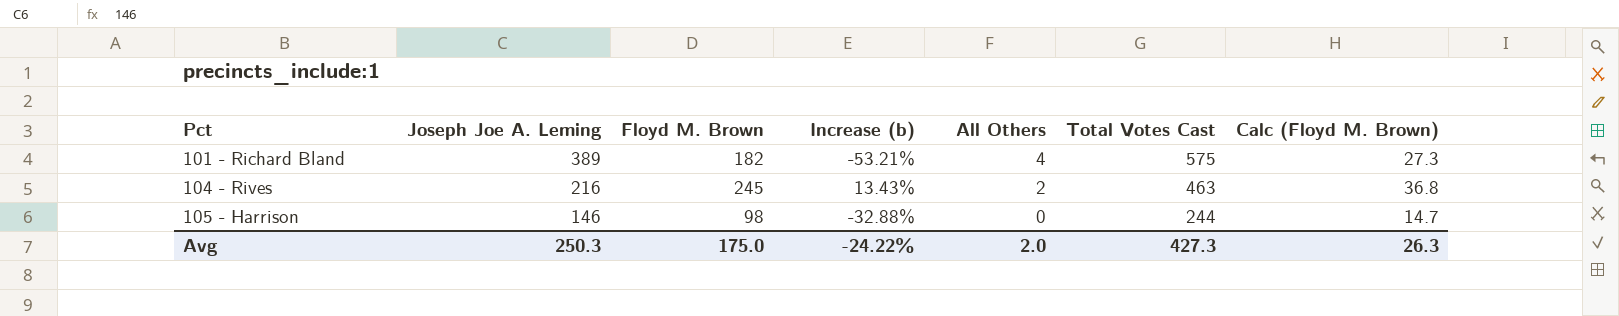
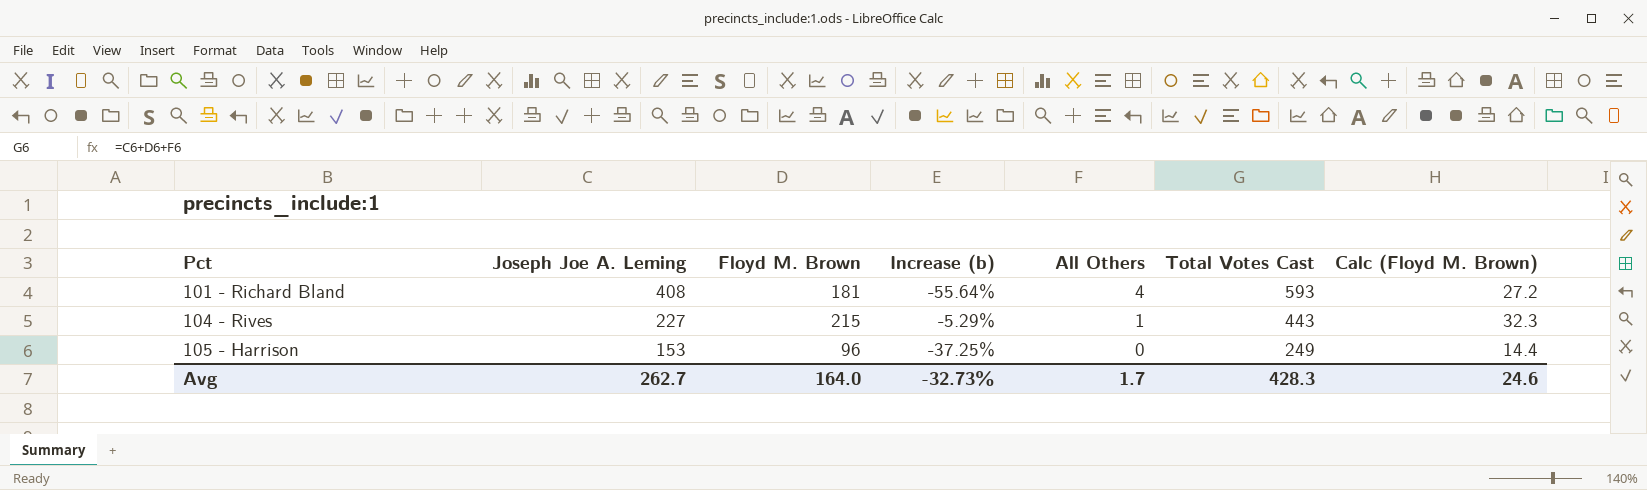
101 - Richard Bland | Joseph Joe A. Leming: 389 -> 408
101 - Richard Bland | Floyd M. Brown: 182 -> 181
101 - Richard Bland | Increase (b): -53.21% -> -55.64%
101 - Richard Bland | Total Votes Cast: 575 -> 593
101 - Richard Bland | Calc (Floyd M. Brown): 27.3 -> 27.2
104 - Rives | Joseph Joe A. Leming: 216 -> 227
104 - Rives | Floyd M. Brown: 245 -> 215
104 - Rives | Increase (b): 13.43% -> -5.29%
104 - Rives | All Others: 2 -> 1
104 - Rives | Total Votes Cast: 463 -> 443
104 - Rives | Calc (Floyd M. Brown): 36.8 -> 32.3
105 - Harrison | Joseph Joe A. Leming: 146 -> 153
105 - Harrison | Floyd M. Brown: 98 -> 96
105 - Harrison | Increase (b): -32.88% -> -37.25%
105 - Harrison | Total Votes Cast: 244 -> 249
105 - Harrison | Calc (Floyd M. Brown): 14.7 -> 14.4
Avg | Joseph Joe A. Leming: 250.3 -> 262.7
Avg | Floyd M. Brown: 175.0 -> 164.0
Avg | Increase (b): -24.22% -> -32.73%
Avg | All Others: 2.0 -> 1.7
Avg | Total Votes Cast: 427.3 -> 428.3
Avg | Calc (Floyd M. Brown): 26.3 -> 24.6

